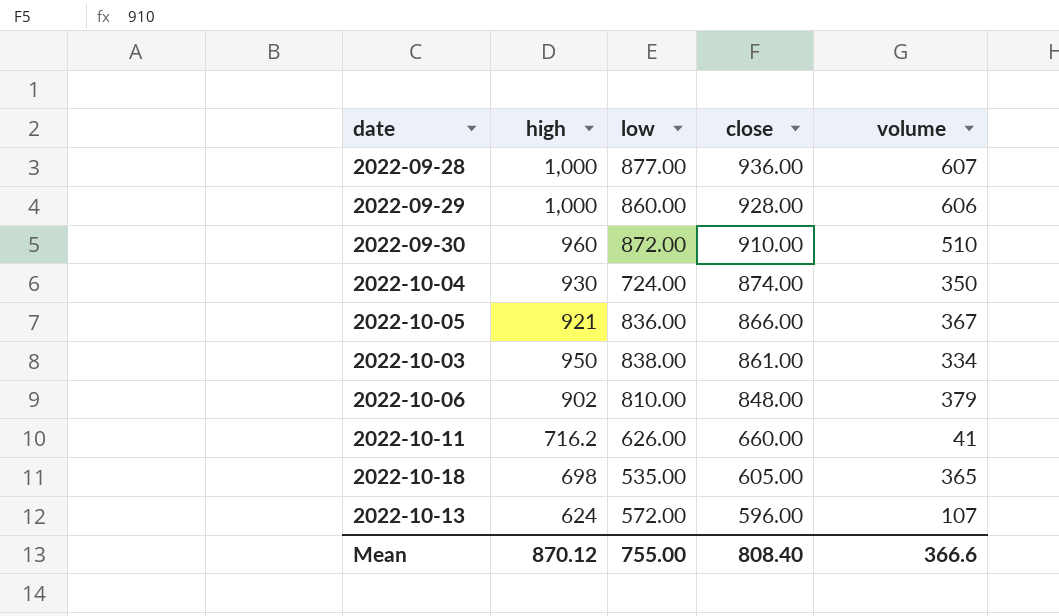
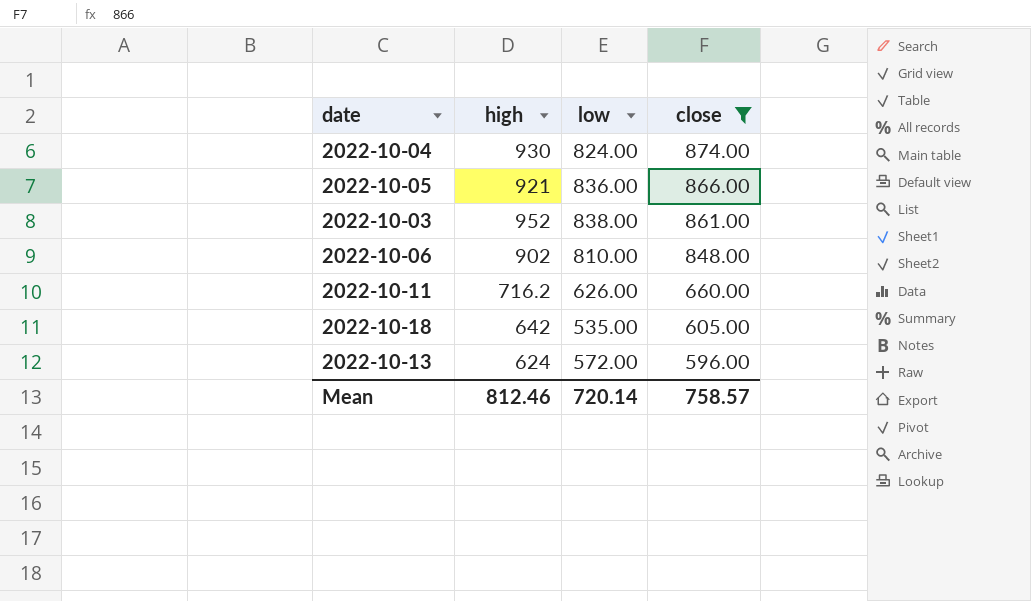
filter: none -> close <= 874.00
column volume | position: 5 -> none
2022-10-04 | low: 724.00 -> 824.00
2022-10-03 | high: 950 -> 952
2022-10-18 | high: 698 -> 642
Mean | high: 870.12 -> 812.46
Mean | low: 755.00 -> 720.14
Mean | close: 808.40 -> 758.57

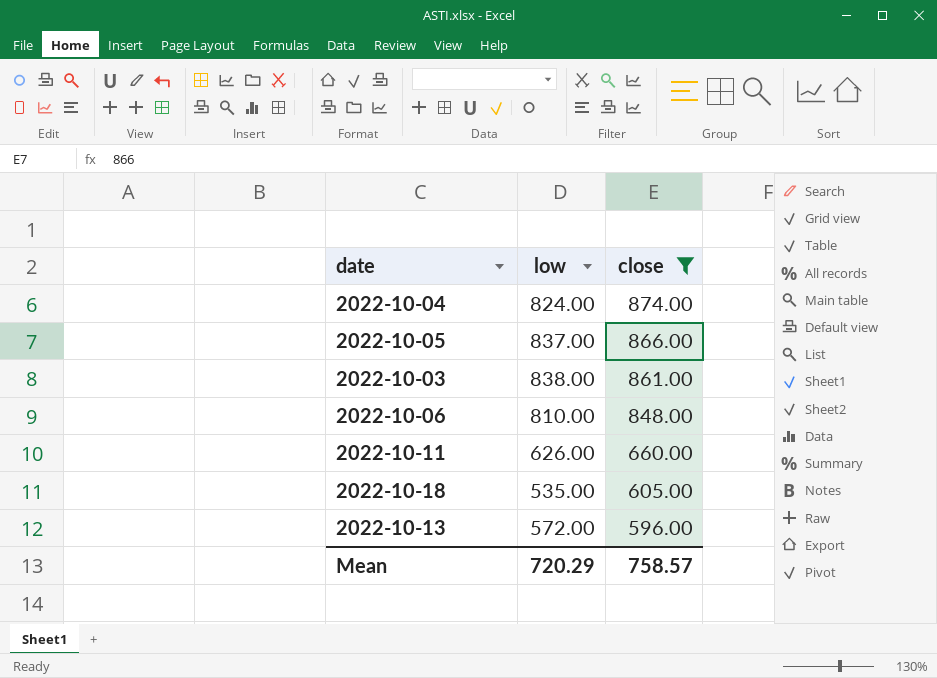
column high | position: 2 -> none
2022-10-05 | low: 836.00 -> 837.00
Mean | low: 720.14 -> 720.29

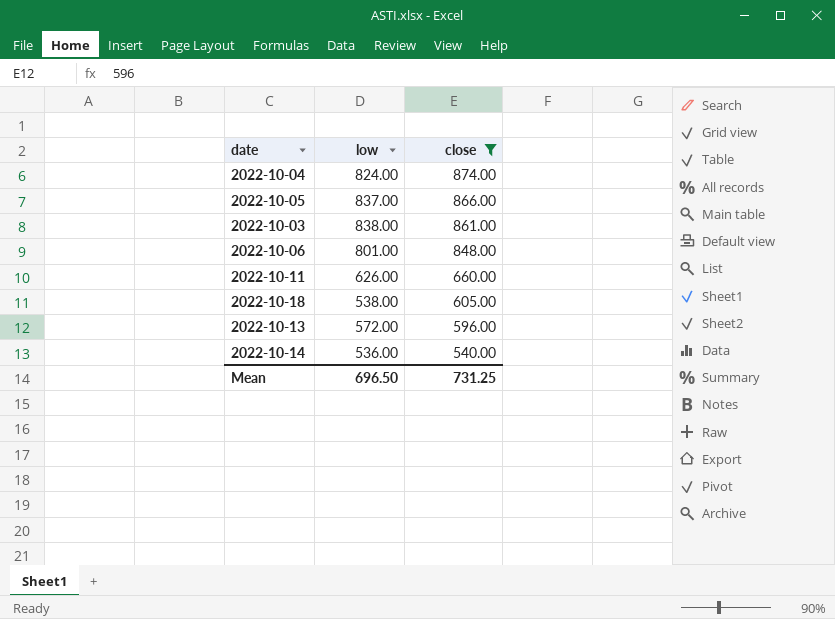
2022-10-06 | low: 810.00 -> 801.00
2022-10-18 | low: 535.00 -> 538.00
row 2022-10-14: none -> 536.00 | 540.00
Mean | low: 720.29 -> 696.50
Mean | close: 758.57 -> 731.25

